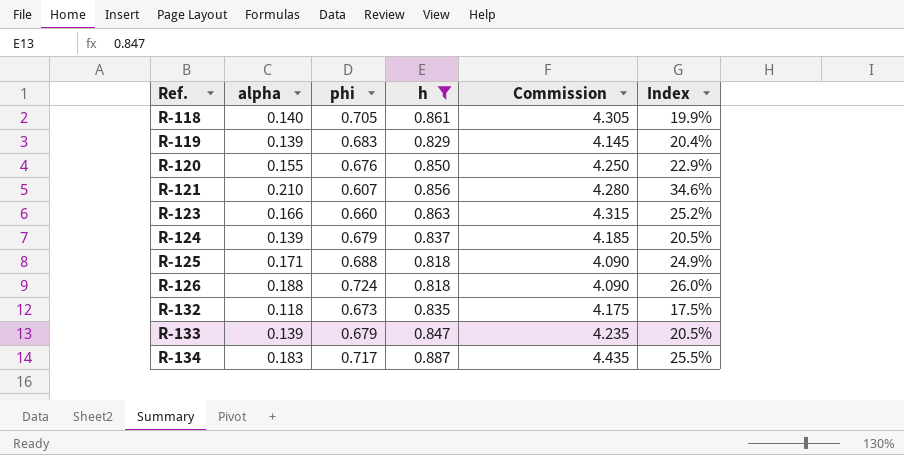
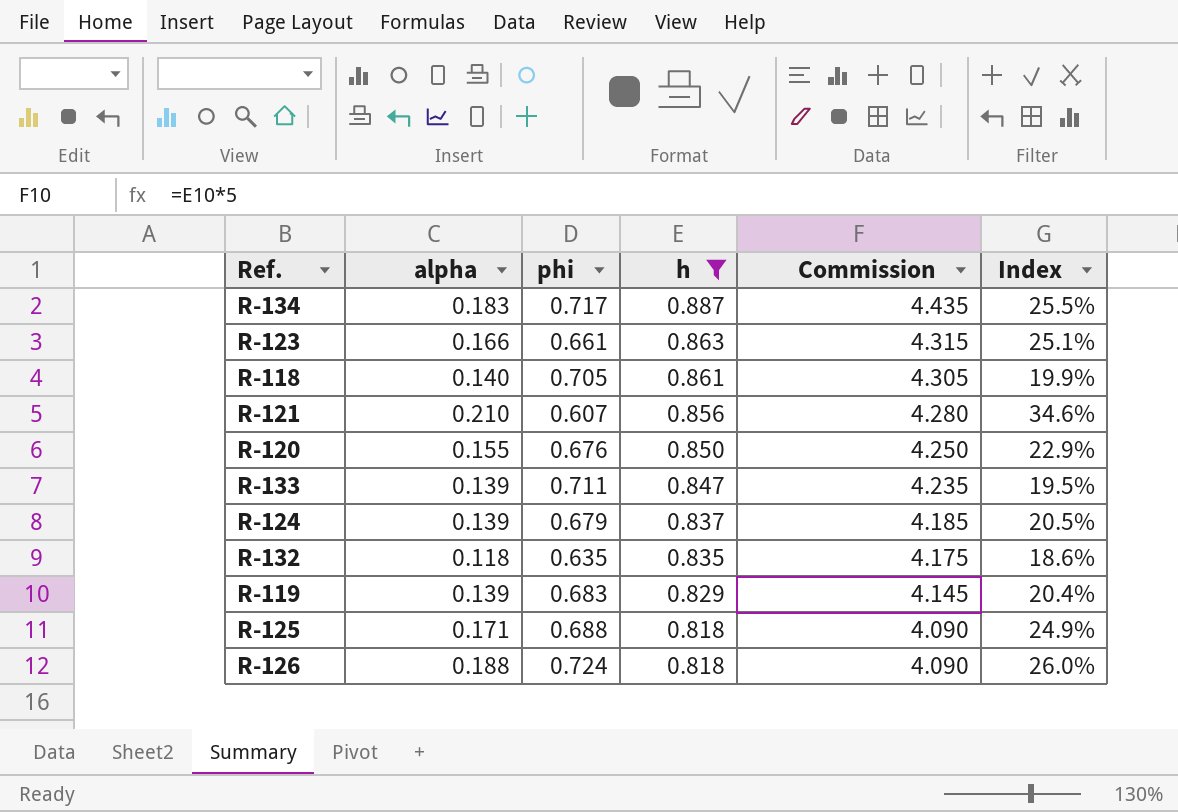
row order: Ref. ascending -> h descending
R-123 | phi: 0.660 -> 0.661
R-123 | Index: 25.2% -> 25.1%
R-133 | phi: 0.679 -> 0.711
R-133 | Index: 20.5% -> 19.5%
R-132 | phi: 0.673 -> 0.635
R-132 | Index: 17.5% -> 18.6%

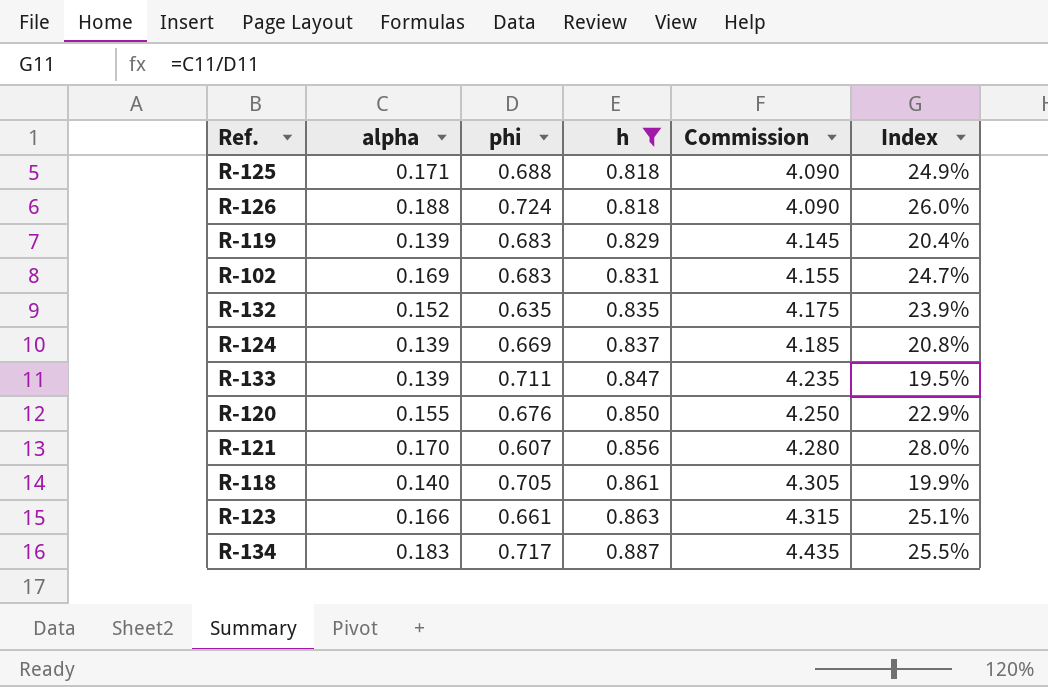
row order: h descending -> h ascending
row R-102: none -> 0.169 | 0.683 | 0.831 | 4.155 | 24.7%
R-132 | alpha: 0.118 -> 0.152
R-132 | Index: 18.6% -> 23.9%
R-124 | phi: 0.679 -> 0.669
R-124 | Index: 20.5% -> 20.8%
R-121 | alpha: 0.210 -> 0.170
R-121 | Index: 34.6% -> 28.0%

